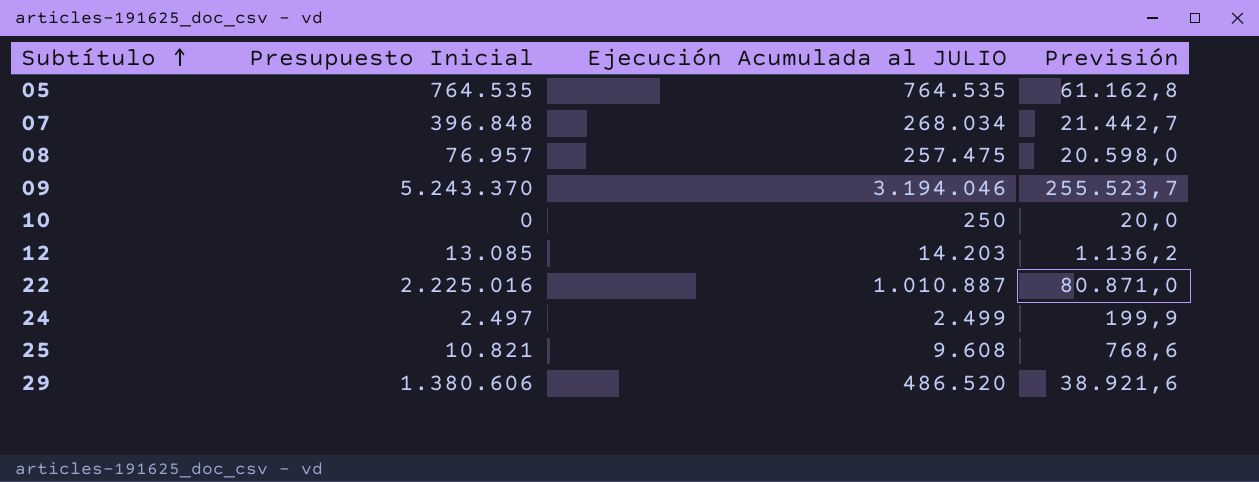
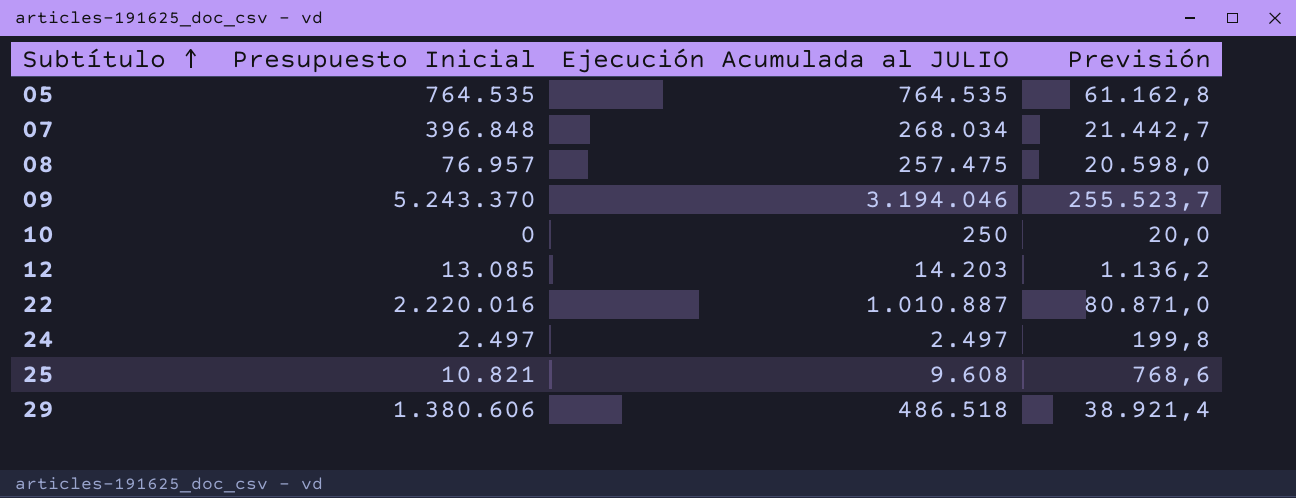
22 | Presupuesto Inicial: 2.225.016 -> 2.220.016
24 | Ejecución Acumulada al JULIO: 2.499 -> 2.497
24 | Previsión: 199,9 -> 199,8
29 | Ejecución Acumulada al JULIO: 486.520 -> 486.518
29 | Previsión: 38.921,6 -> 38.921,4

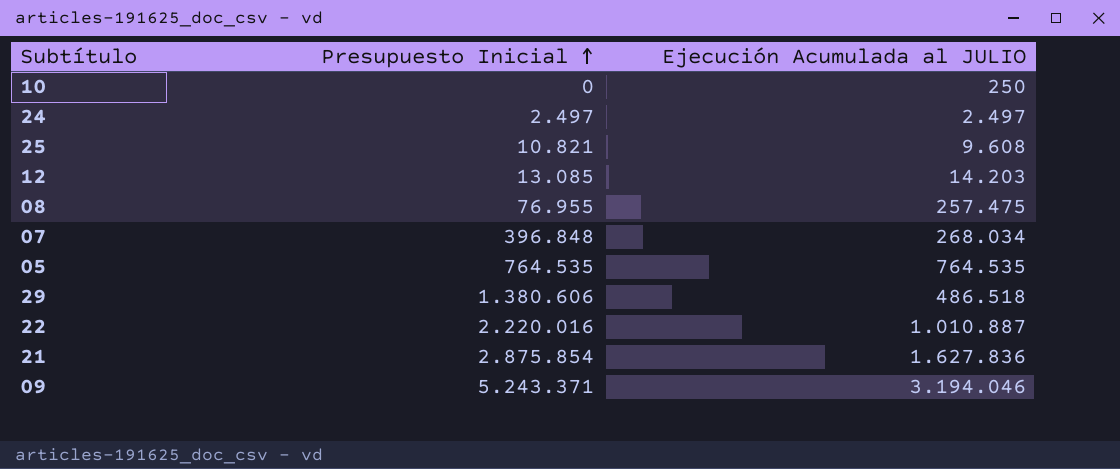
row order: Subtítulo ascending -> Presupuesto Inicial ascending
column Previsión | formula: [Ejecución Acumulada al JULIO] * 0,08 -> none
08 | Presupuesto Inicial: 76.957 -> 76.955
row 21: none -> 2.875.854 | 1.627.836
09 | Presupuesto Inicial: 5.243.370 -> 5.243.371

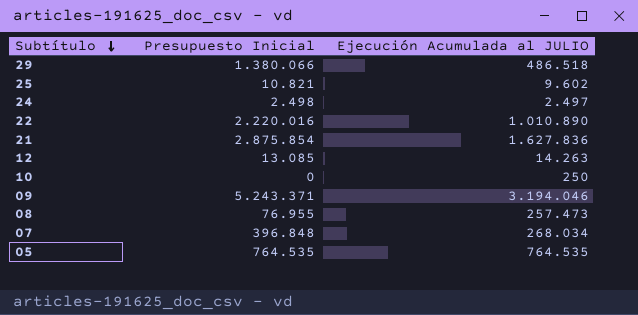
row order: Presupuesto Inicial ascending -> Subtítulo descending
29 | Presupuesto Inicial: 1.380.606 -> 1.380.066
25 | Ejecución Acumulada al JULIO: 9.608 -> 9.602
24 | Presupuesto Inicial: 2.497 -> 2.498
22 | Ejecución Acumulada al JULIO: 1.010.887 -> 1.010.890
12 | Ejecución Acumulada al JULIO: 14.203 -> 14.263
08 | Ejecución Acumulada al JULIO: 257.475 -> 257.473

